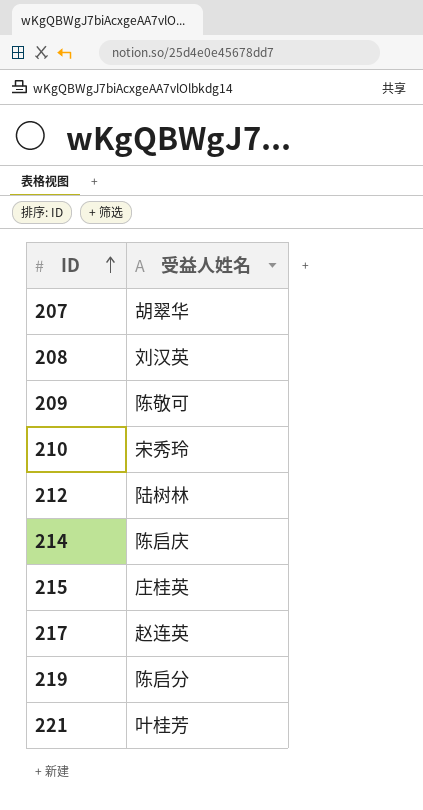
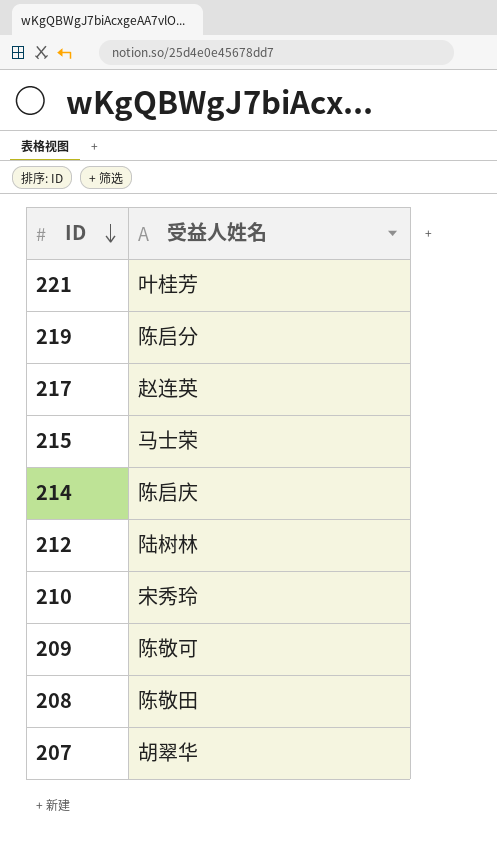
row order: ID ascending -> ID descending
215 | 受益人姓名: 庄桂英 -> 马士荣
208 | 受益人姓名: 刘汉英 -> 陈敬田

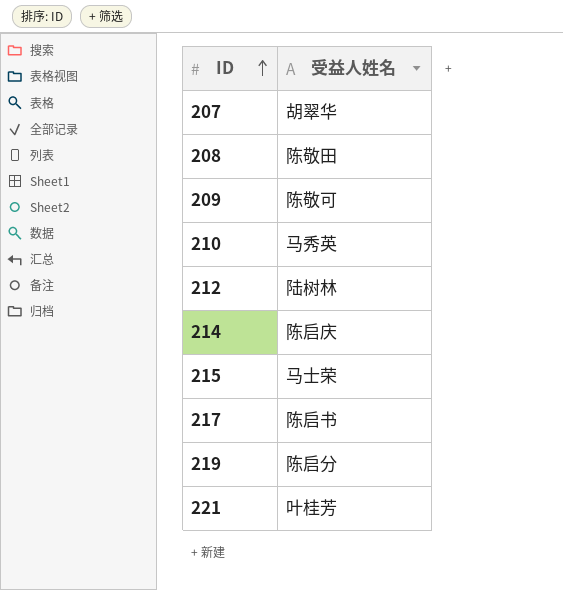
row order: ID descending -> ID ascending
210 | 受益人姓名: 宋秀玲 -> 马秀英
217 | 受益人姓名: 赵连英 -> 陈启书

